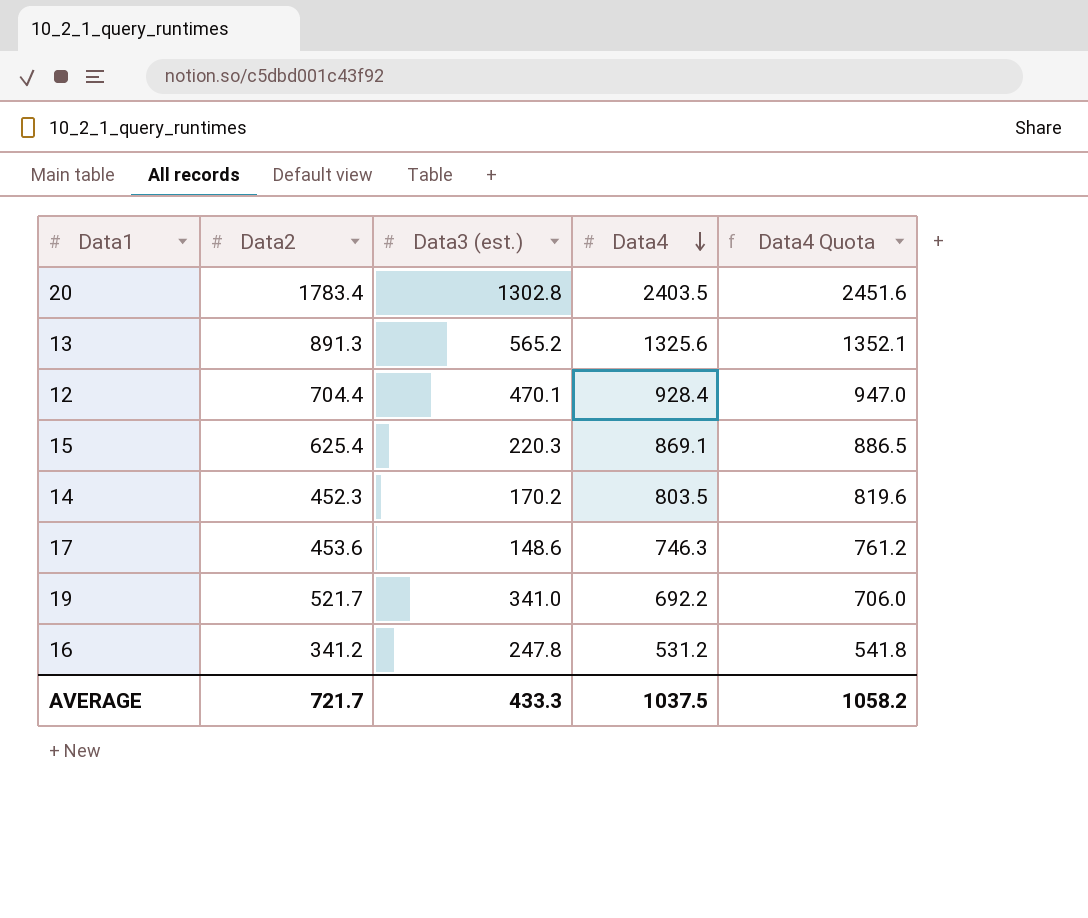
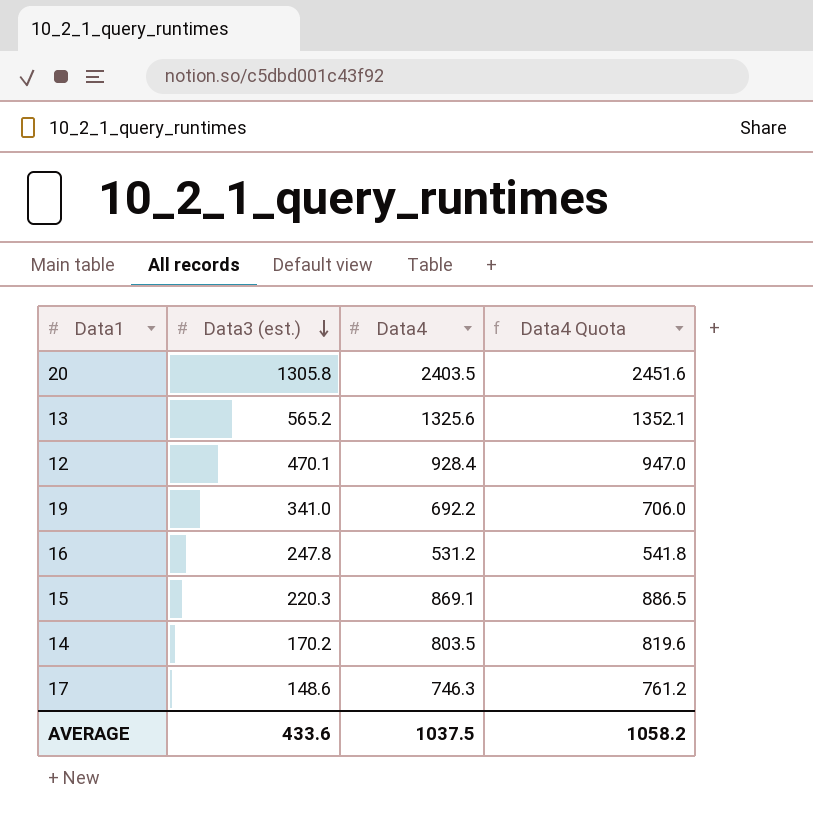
row order: Data4 descending -> Data3 (est.) descending
column Data2 | position: 2 -> none
20 | Data3 (est.): 1302.8 -> 1305.8
AVERAGE | Data3 (est.): 433.3 -> 433.6

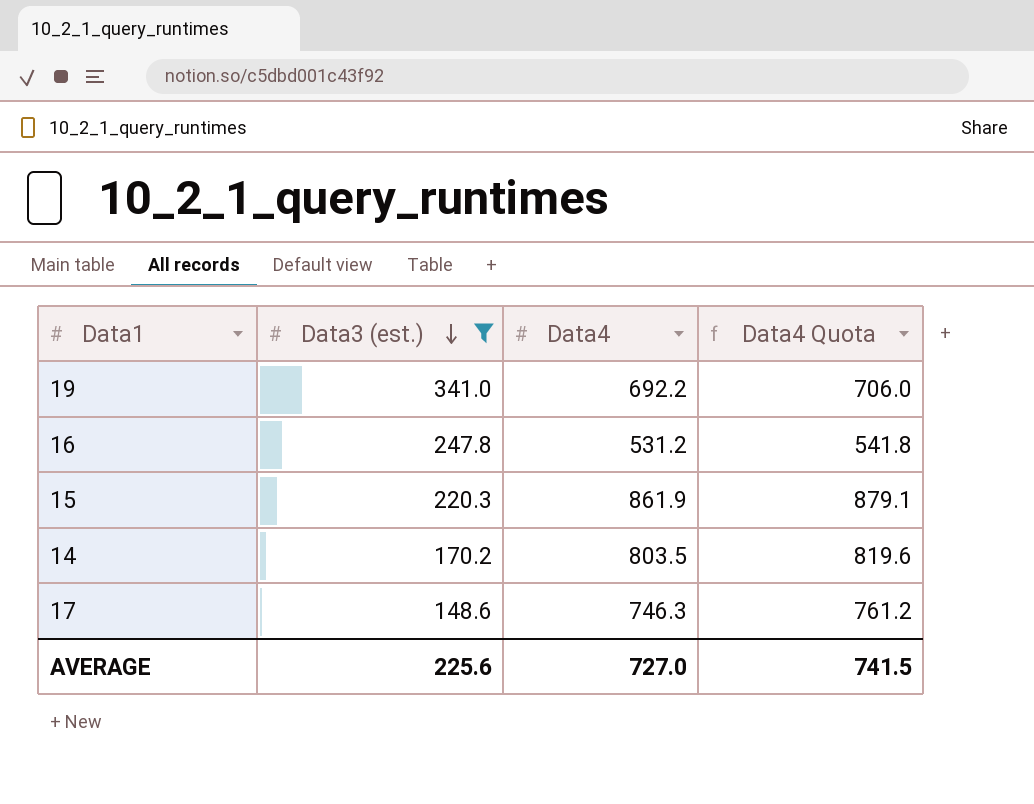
filter: none -> Data3 (est.) <= 341.0
15 | Data4: 869.1 -> 861.9
15 | Data4 Quota: 886.5 -> 879.1
AVERAGE | Data3 (est.): 433.6 -> 225.6
AVERAGE | Data4: 1037.5 -> 727.0
AVERAGE | Data4 Quota: 1058.2 -> 741.5

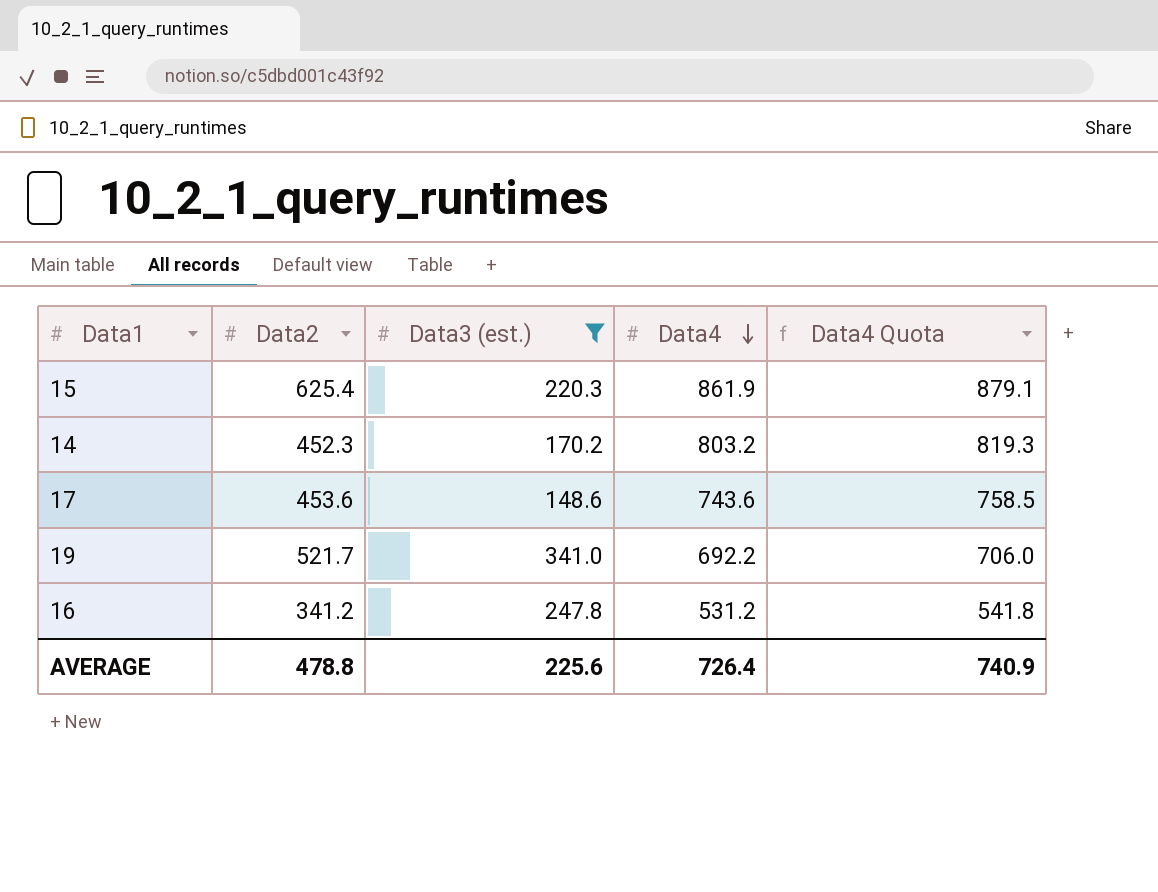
row order: Data3 (est.) descending -> Data4 descending
column Data2 | position: none -> 2
14 | Data4: 803.5 -> 803.2
14 | Data4 Quota: 819.6 -> 819.3
17 | Data4: 746.3 -> 743.6
17 | Data4 Quota: 761.2 -> 758.5
AVERAGE | Data4: 727.0 -> 726.4
AVERAGE | Data4 Quota: 741.5 -> 740.9

